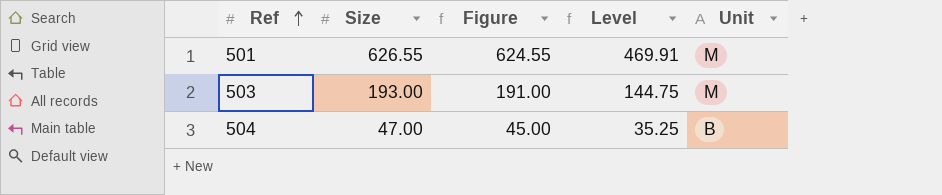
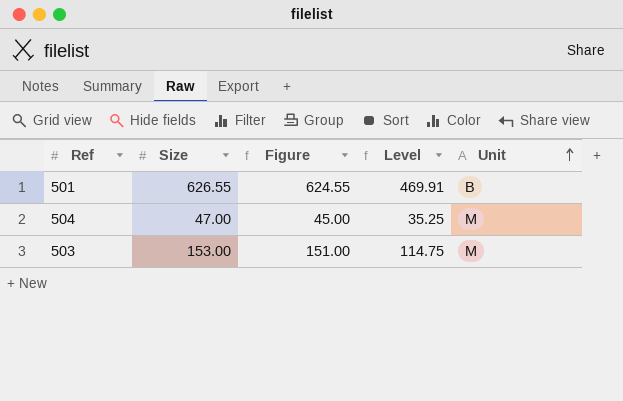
row order: Ref ascending -> Unit ascending
501 | Unit: M -> B
504 | Unit: B -> M
503 | Size: 193.00 -> 153.00
503 | Figure: 191.00 -> 151.00
503 | Level: 144.75 -> 114.75

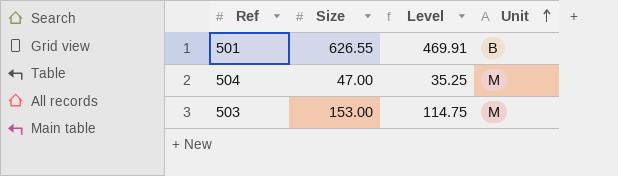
column Figure | formula: [Size] - 2 -> none

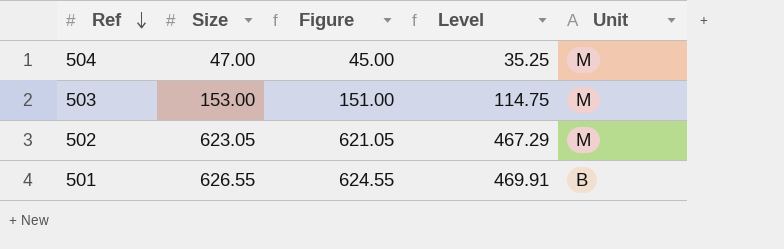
row order: Unit ascending -> Ref descending
column Figure | formula: none -> [Size] - 2
row 502: none -> 623.05 | 621.05 | 467.29 | M

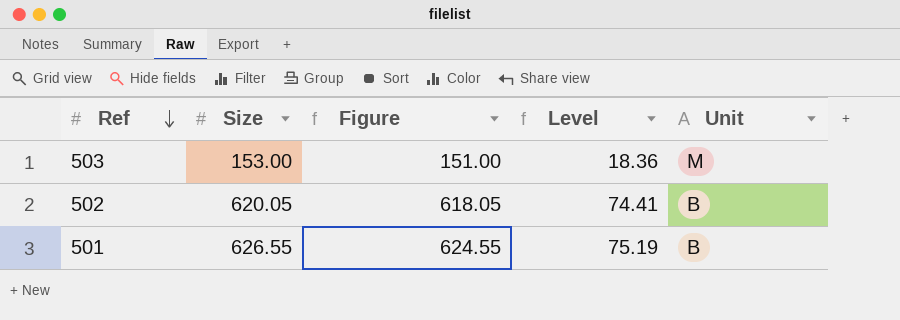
column Level | formula: [Size] * 0.75 -> [Size] * 0.12
row 504: 47.00 | 45.00 | 35.25 | M -> none
502 | Size: 623.05 -> 620.05
502 | Figure: 621.05 -> 618.05
502 | Unit: M -> B

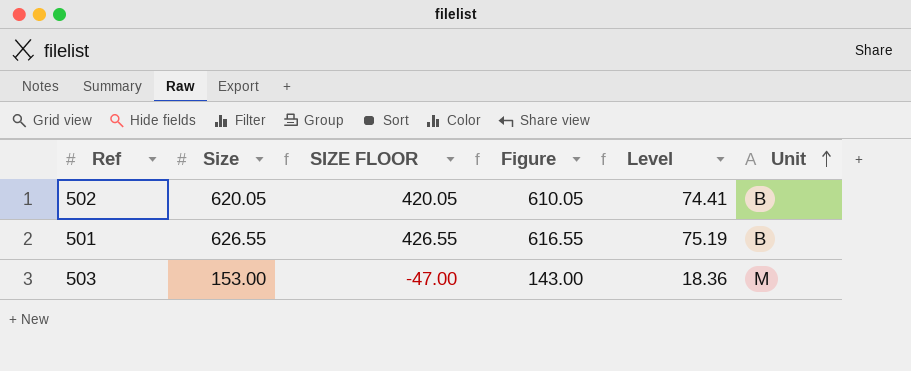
row order: Ref descending -> Unit ascending
column SIZE FLOOR | formula: none -> [Size] - 200
column Figure | formula: [Size] - 2 -> [Size] - 10

